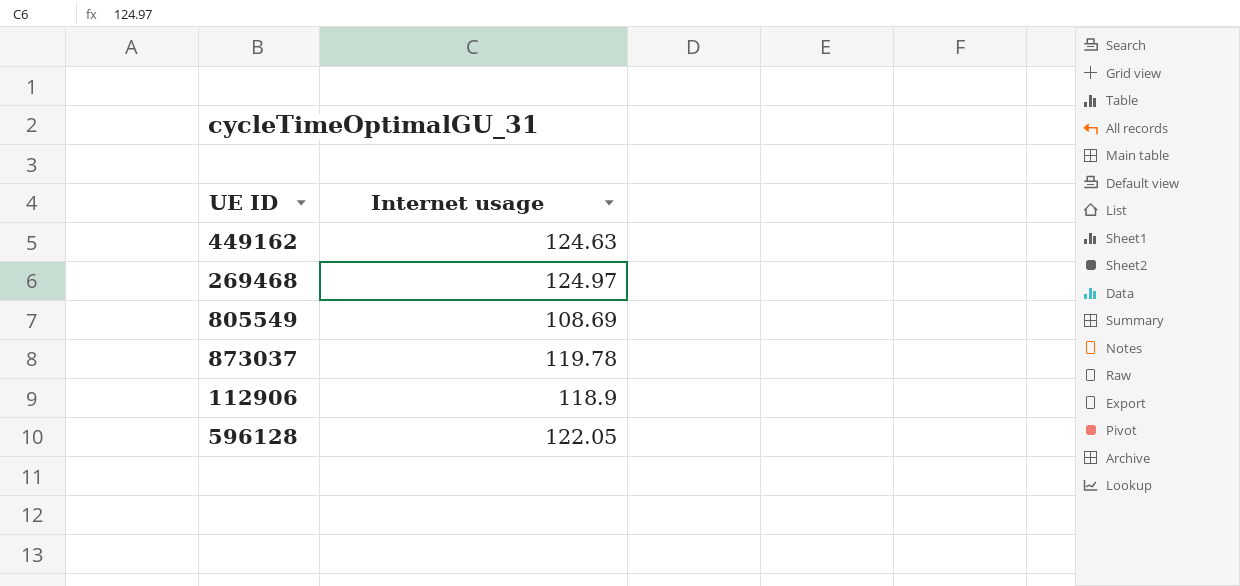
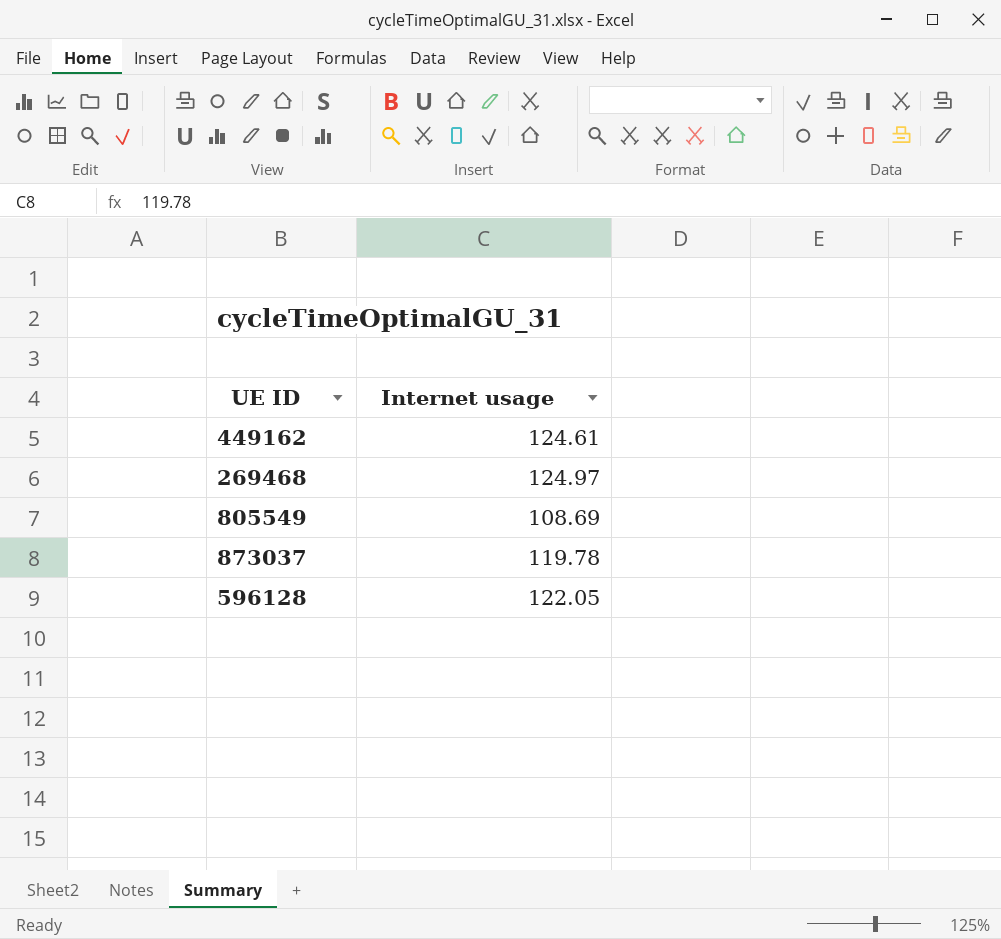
row 112906: 118.9 -> none
449162 | Internet usage: 124.63 -> 124.61

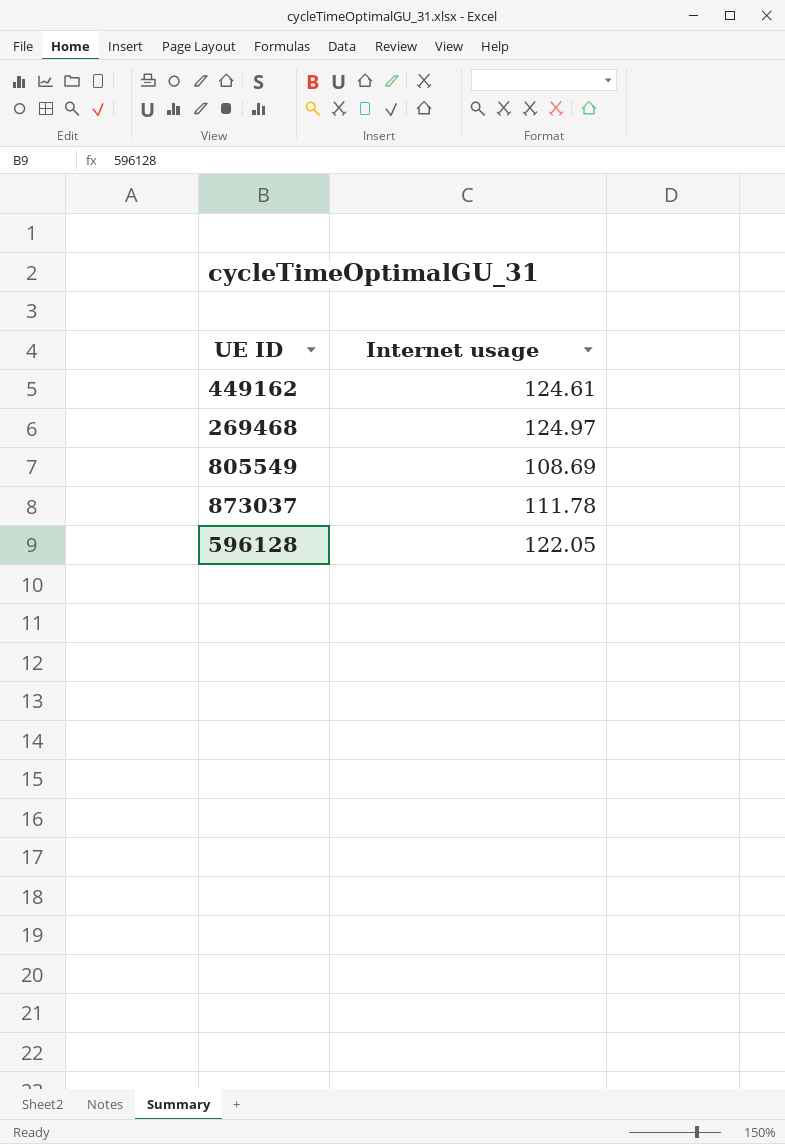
873037 | Internet usage: 119.78 -> 111.78

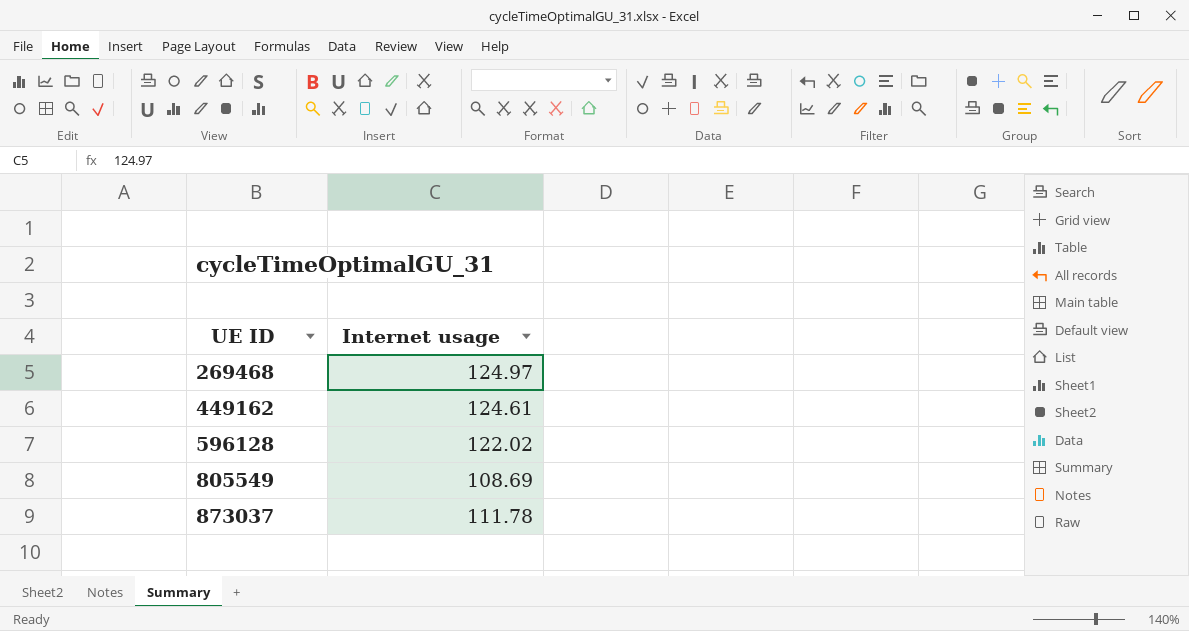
row order: none -> UE ID ascending
596128 | Internet usage: 122.05 -> 122.02

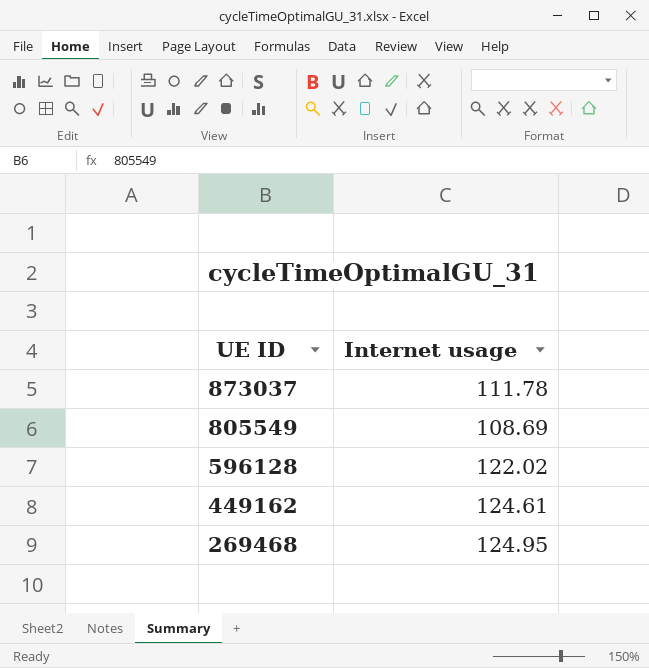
row order: UE ID ascending -> UE ID descending
269468 | Internet usage: 124.97 -> 124.95

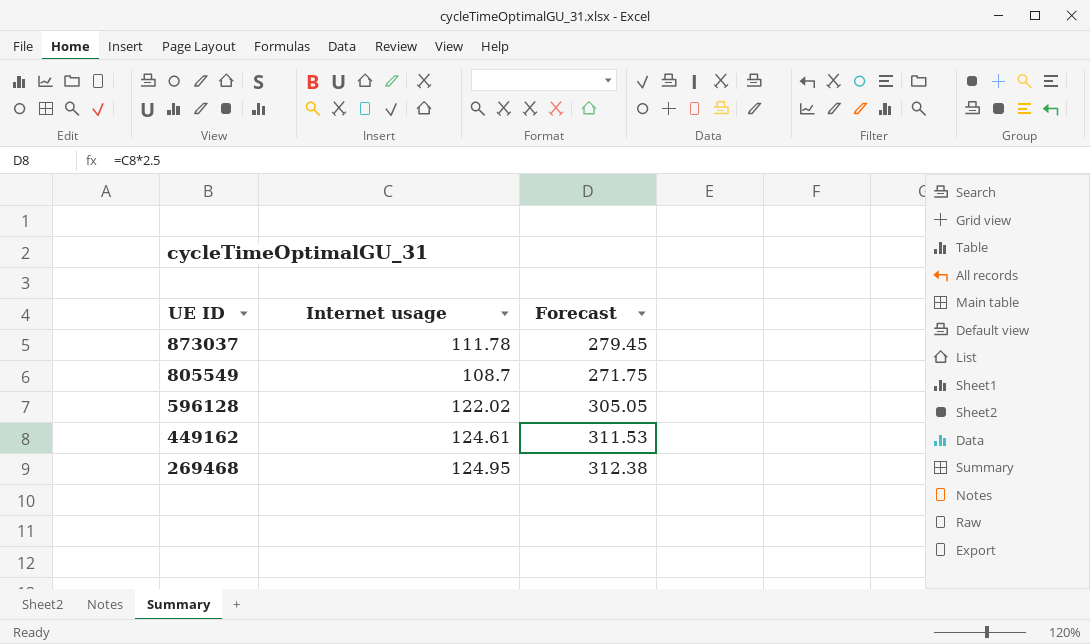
column Forecast | formula: none -> [Internet usage] * 2.5
805549 | Internet usage: 108.69 -> 108.7

